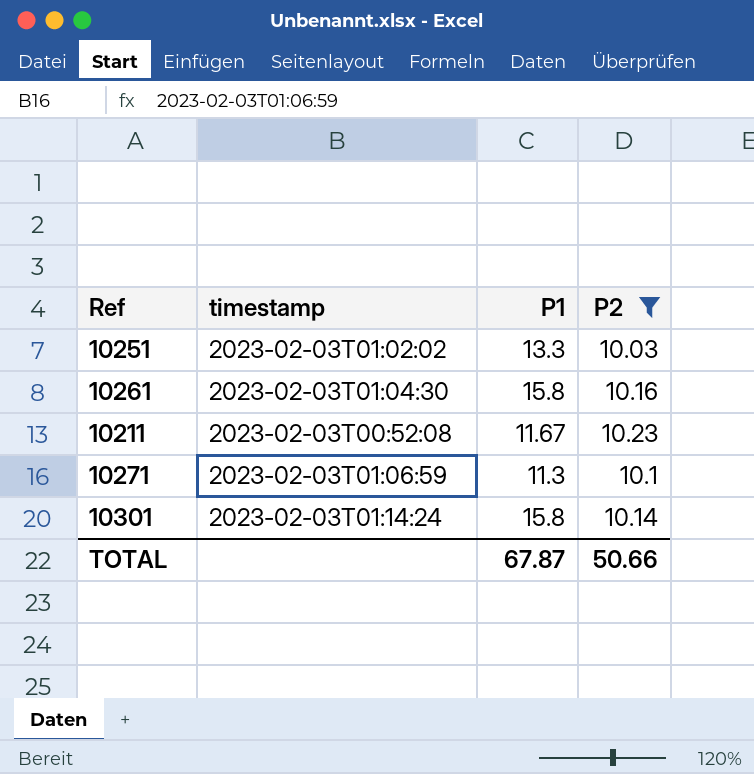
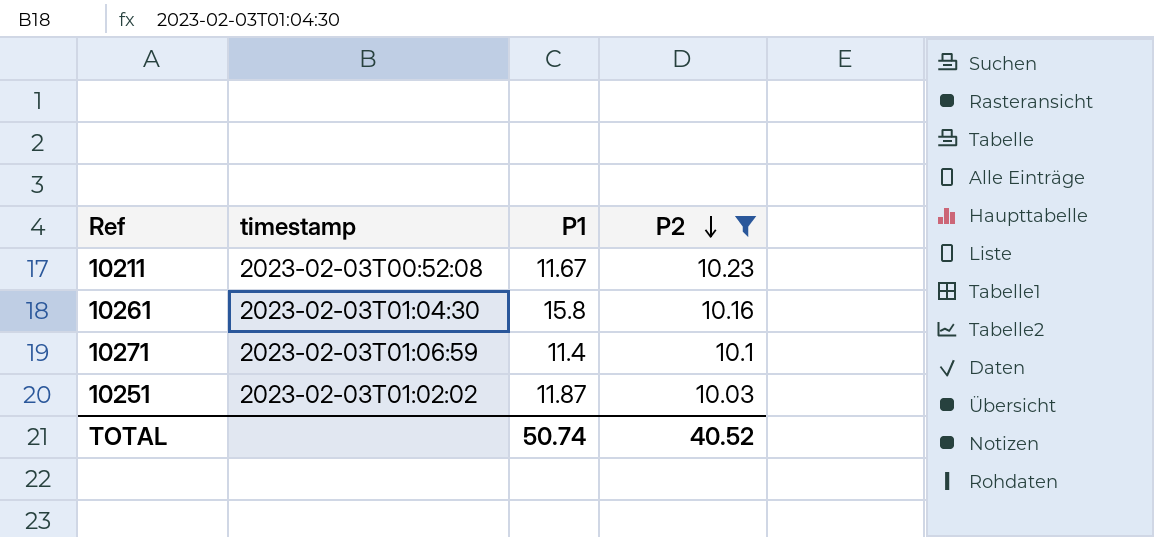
row order: none -> P2 descending
row 10301: 2023-02-03T01:14:24 | 15.8 | 10.14 -> none
10271 | P1: 11.3 -> 11.4
10251 | P1: 13.3 -> 11.87
TOTAL | P1: 67.87 -> 50.74
TOTAL | P2: 50.66 -> 40.52

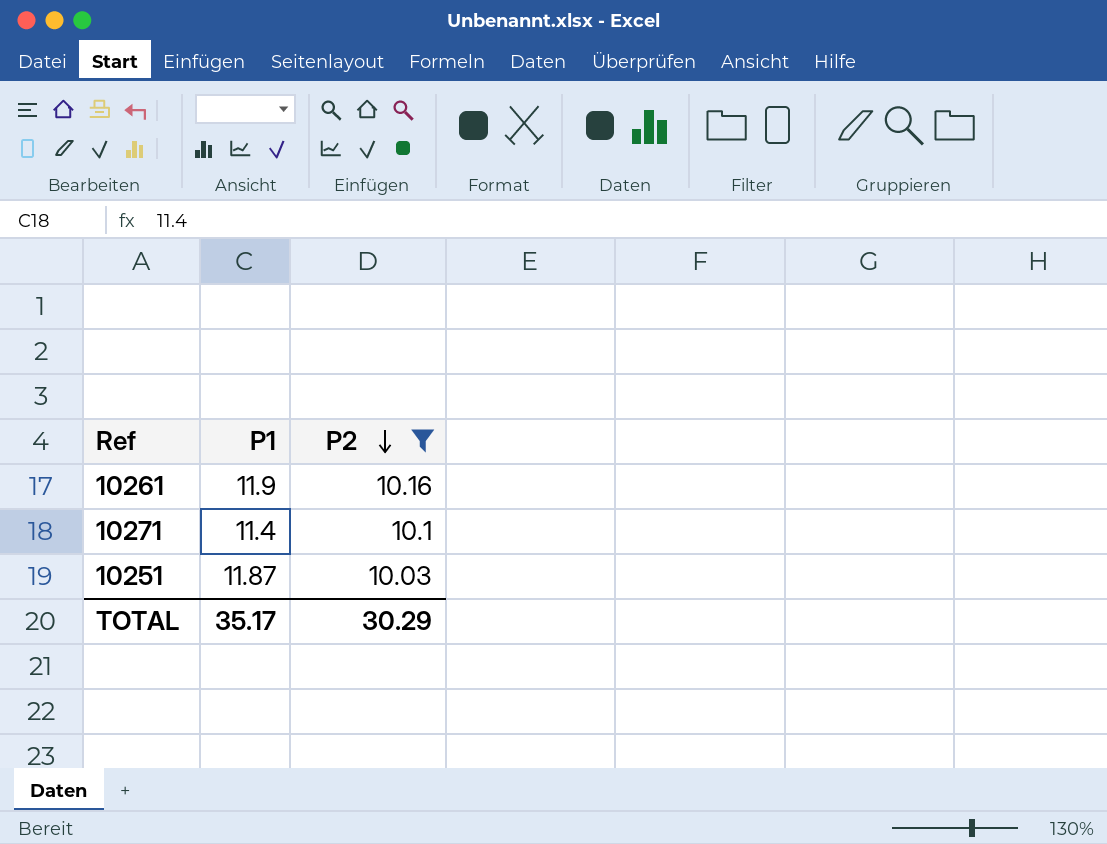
column timestamp | position: 2 -> none
row 10211: 2023-02-03T00:52:08 | 11.67 | 10.23 -> none
10261 | P1: 15.8 -> 11.9
TOTAL | P1: 50.74 -> 35.17
TOTAL | P2: 40.52 -> 30.29

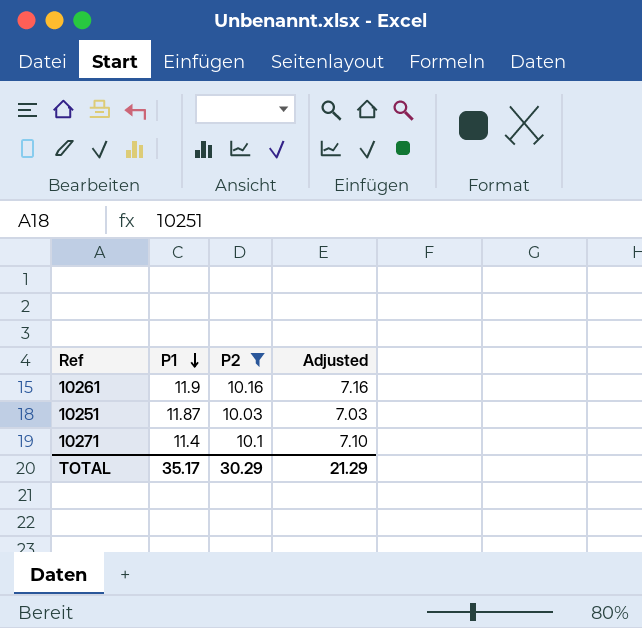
row order: P2 descending -> P1 descending
column Adjusted | formula: none -> [P2] - 3

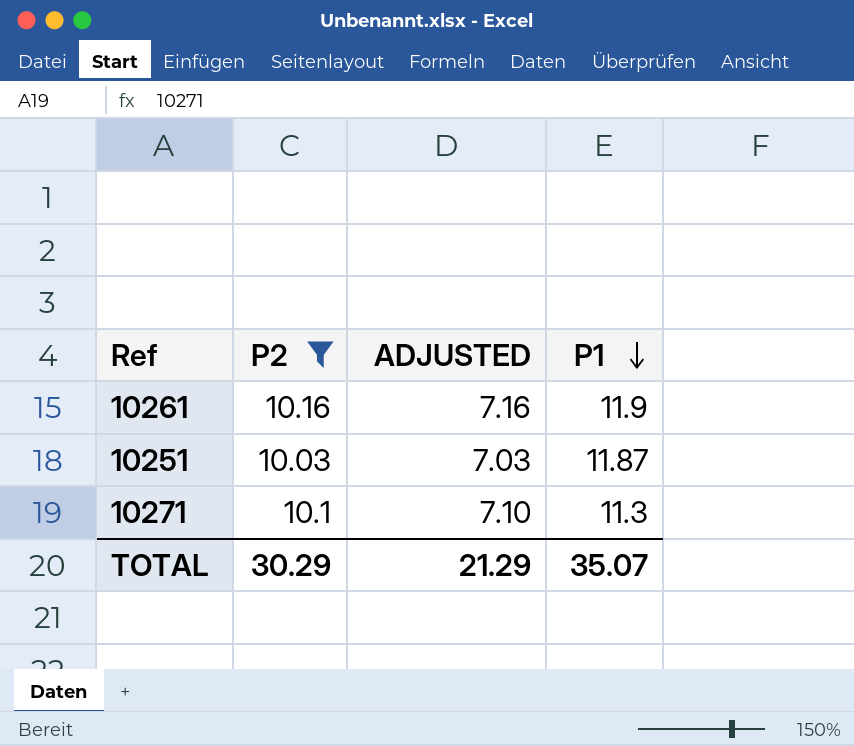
column name: Adjusted -> ADJUSTED
column P1 | position: 2 -> 4
10271 | P1: 11.4 -> 11.3
TOTAL | P1: 35.17 -> 35.07

